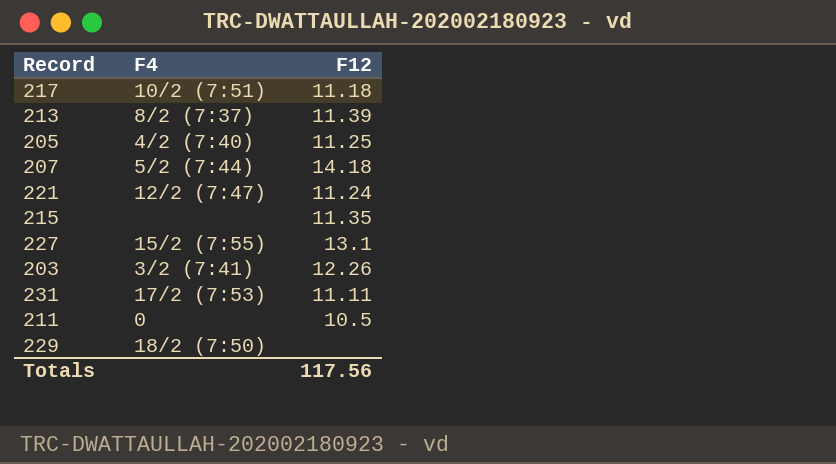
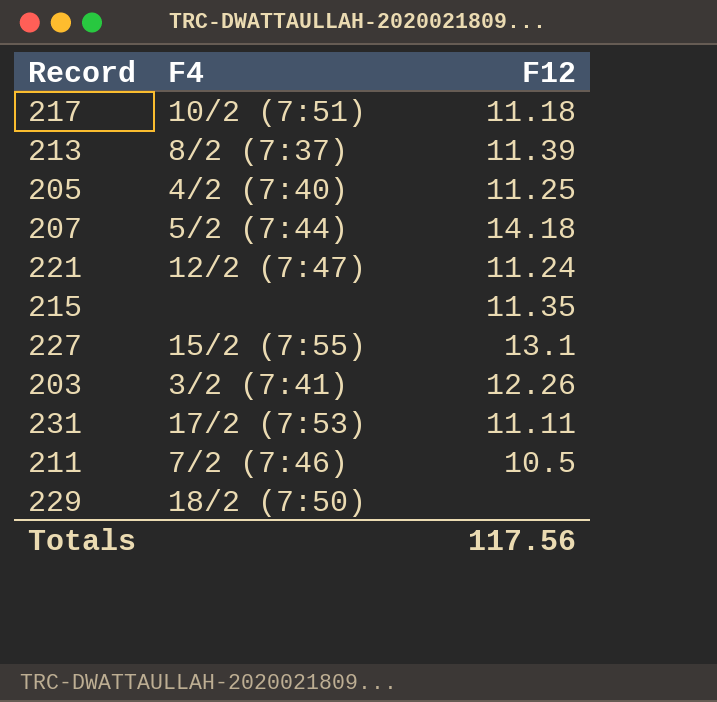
211 | F4: 0 -> 7/2 (7:46)

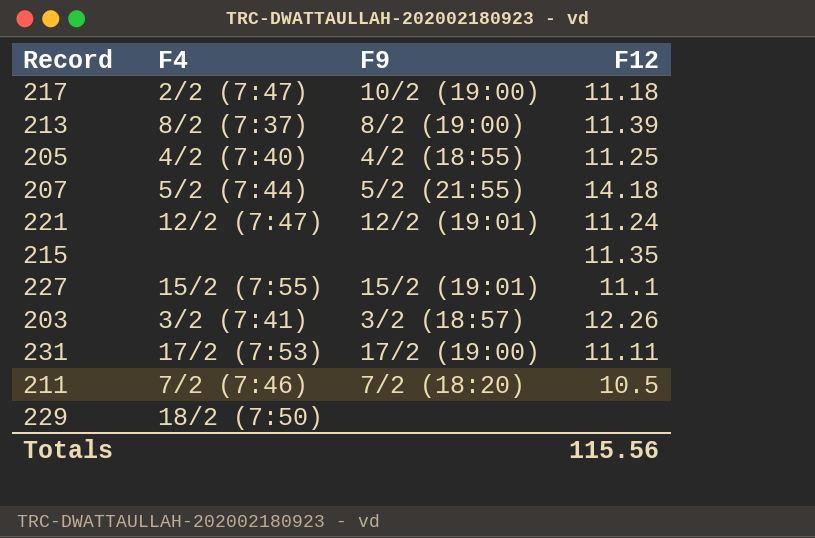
column F9 | position: none -> 3
217 | F4: 10/2 (7:51) -> 2/2 (7:47)
227 | F12: 13.1 -> 11.1
Totals | F12: 117.56 -> 115.56

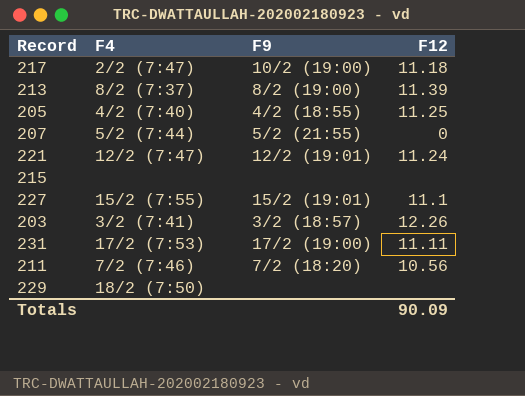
207 | F12: 14.18 -> 0
215 | F12: 11.35 -> none
211 | F12: 10.5 -> 10.56
Totals | F12: 115.56 -> 90.09

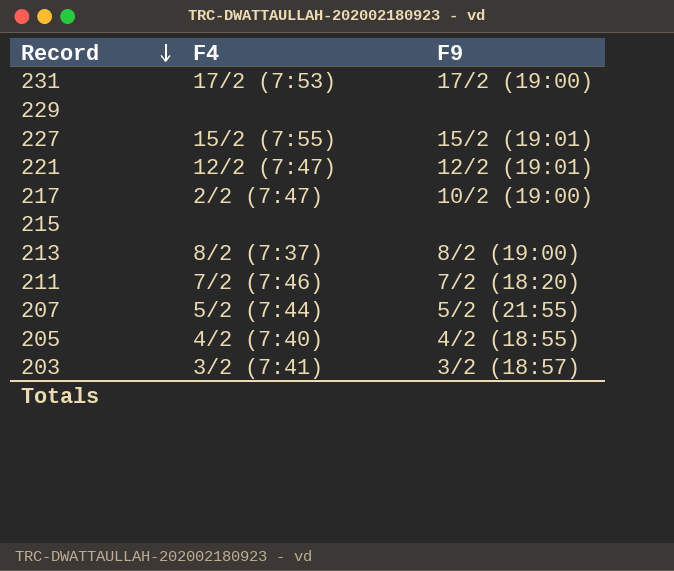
row order: none -> Record descending
column F12 | position: 4 -> none
229 | F4: 18/2 (7:50) -> none

